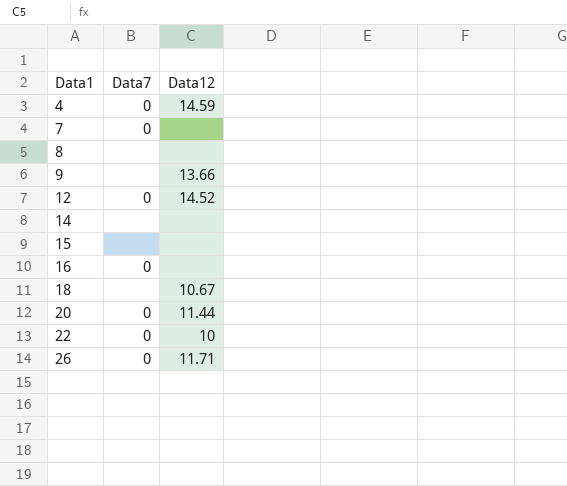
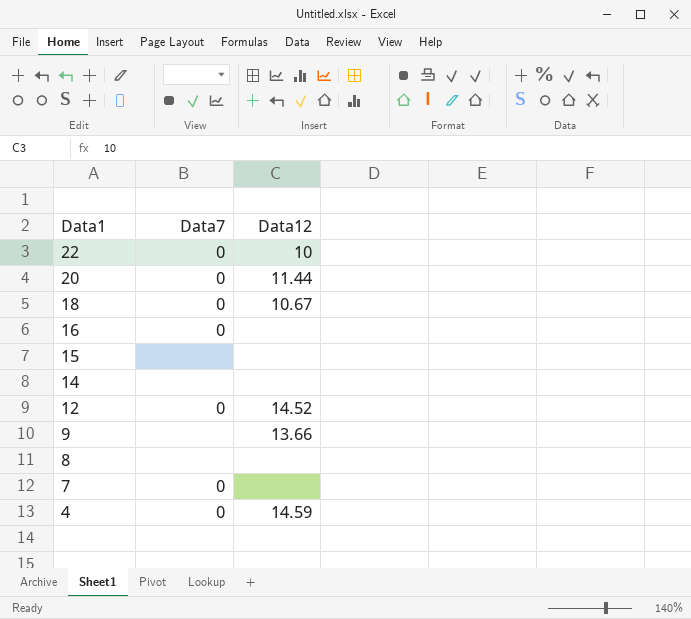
row order: Data1 ascending -> Data1 descending
row 26: 0 | 11.71 -> none
18 | Data7: none -> 0

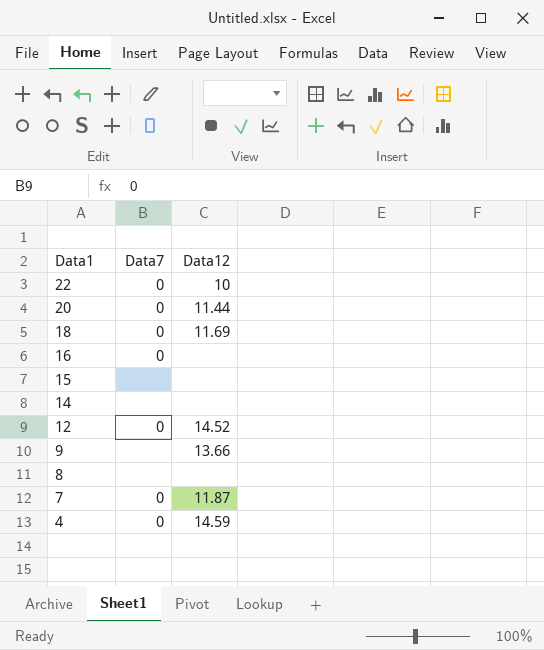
18 | Data12: 10.67 -> 11.69
7 | Data12: none -> 11.87

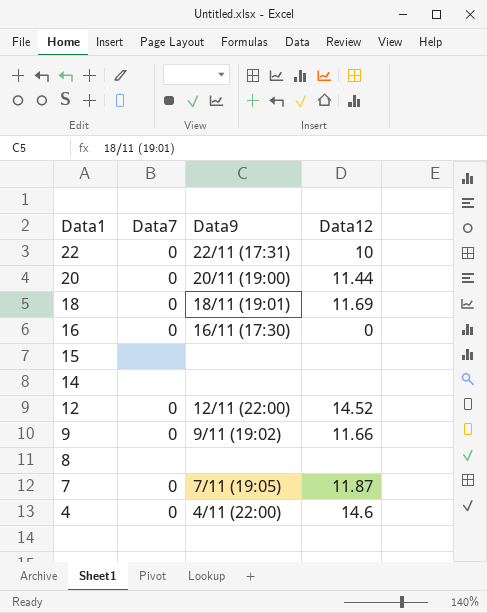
column Data9 | position: none -> 3
16 | Data12: none -> 0
9 | Data7: none -> 0
9 | Data12: 13.66 -> 11.66
4 | Data12: 14.59 -> 14.6

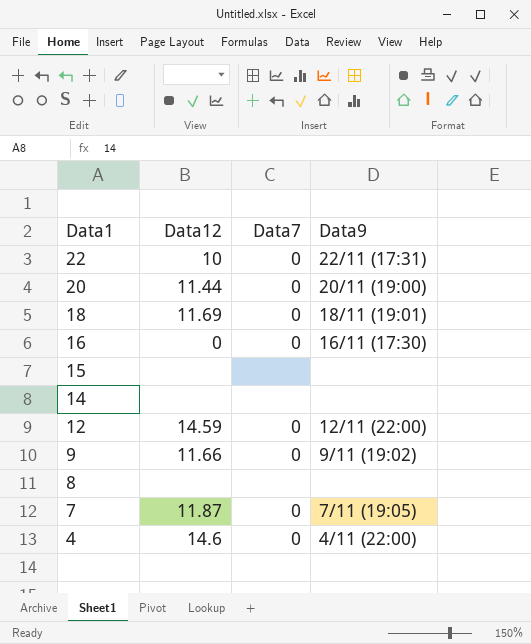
column Data12 | position: 4 -> 2
12 | Data12: 14.52 -> 14.59

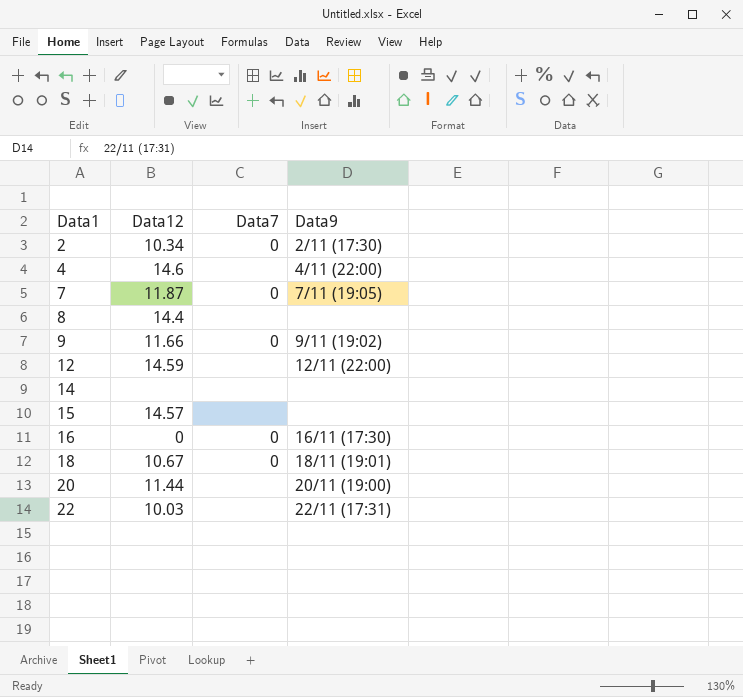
row order: Data1 descending -> Data1 ascending
row 2: none -> 10.34 | 0 | 2/11 (17:30)
4 | Data7: 0 -> none
8 | Data12: none -> 14.4
12 | Data7: 0 -> none
15 | Data12: none -> 14.57
18 | Data12: 11.69 -> 10.67
20 | Data7: 0 -> none
22 | Data12: 10 -> 10.03
22 | Data7: 0 -> none

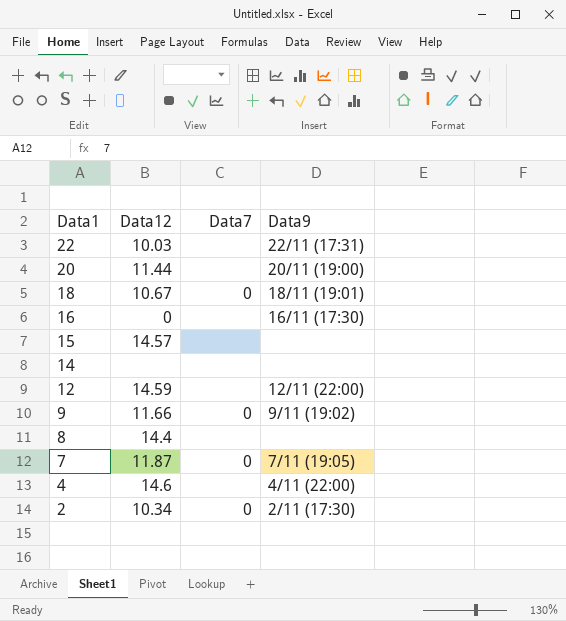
row order: Data1 ascending -> Data1 descending
16 | Data7: 0 -> none

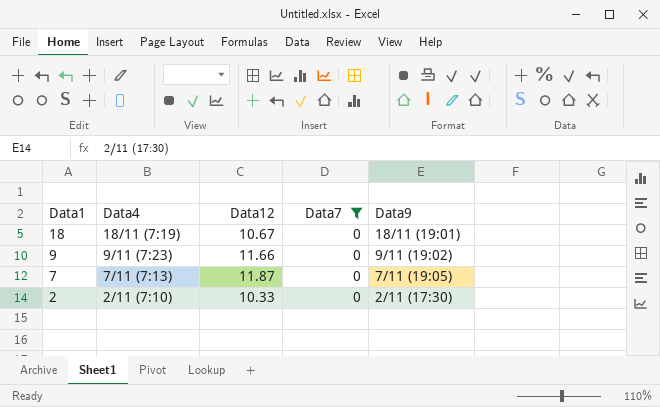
filter: none -> Data7 = 0
column Data4 | position: none -> 2
2 | Data12: 10.34 -> 10.33

